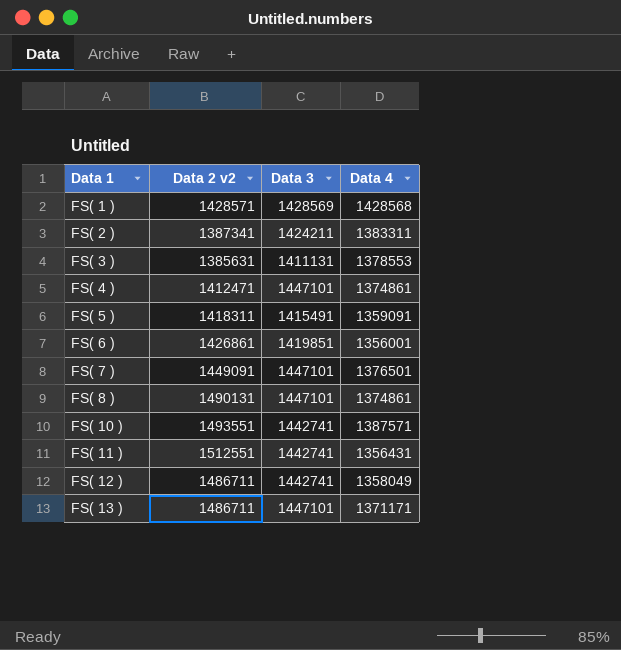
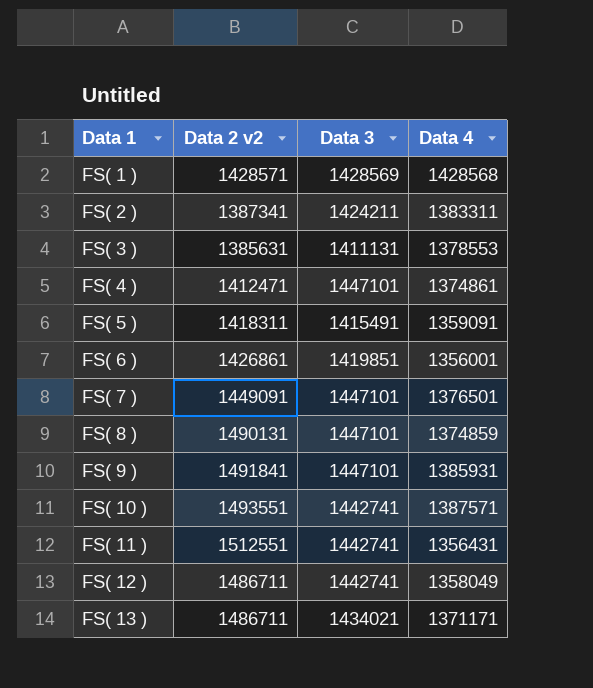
FS( 8 ) | Data 4: 1374861 -> 1374859
row FS( 9 ): none -> 1491841 | 1447101 | 1385931
FS( 13 ) | Data 3: 1447101 -> 1434021

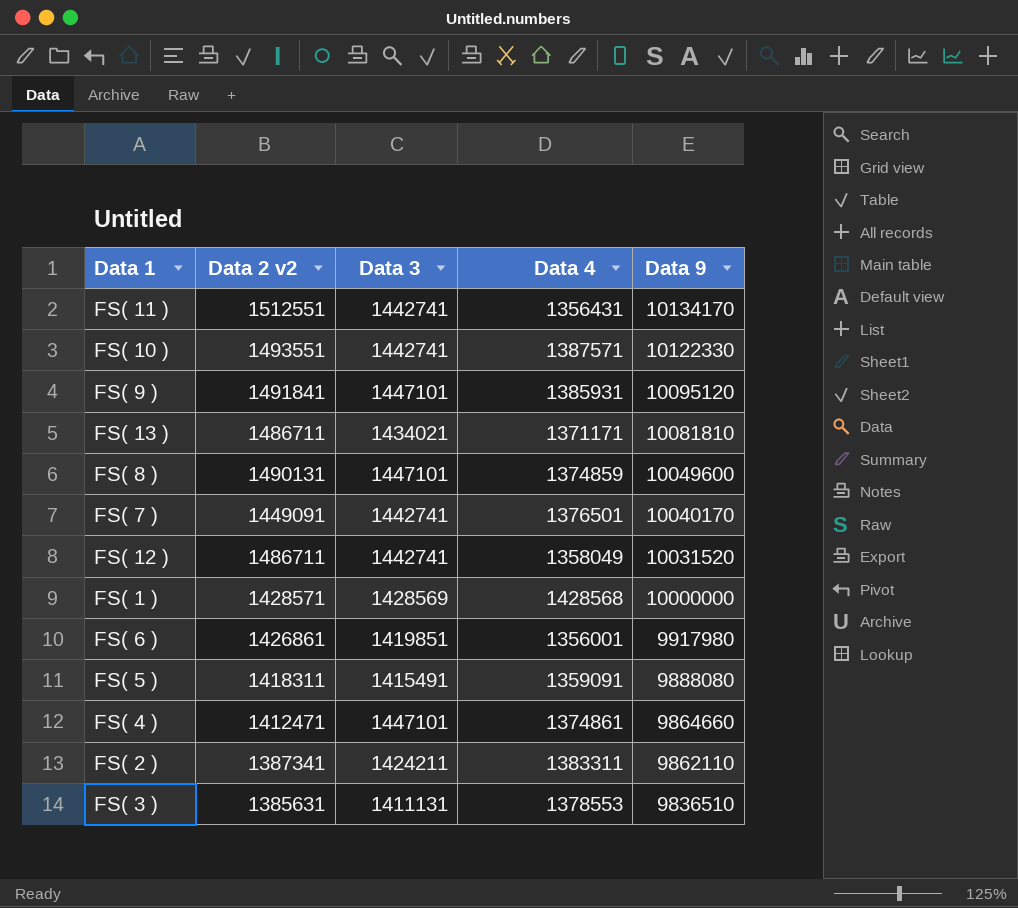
row order: Data 1 ascending -> Data 9 descending
column Data 9 | position: none -> 5
FS( 7 ) | Data 3: 1447101 -> 1442741

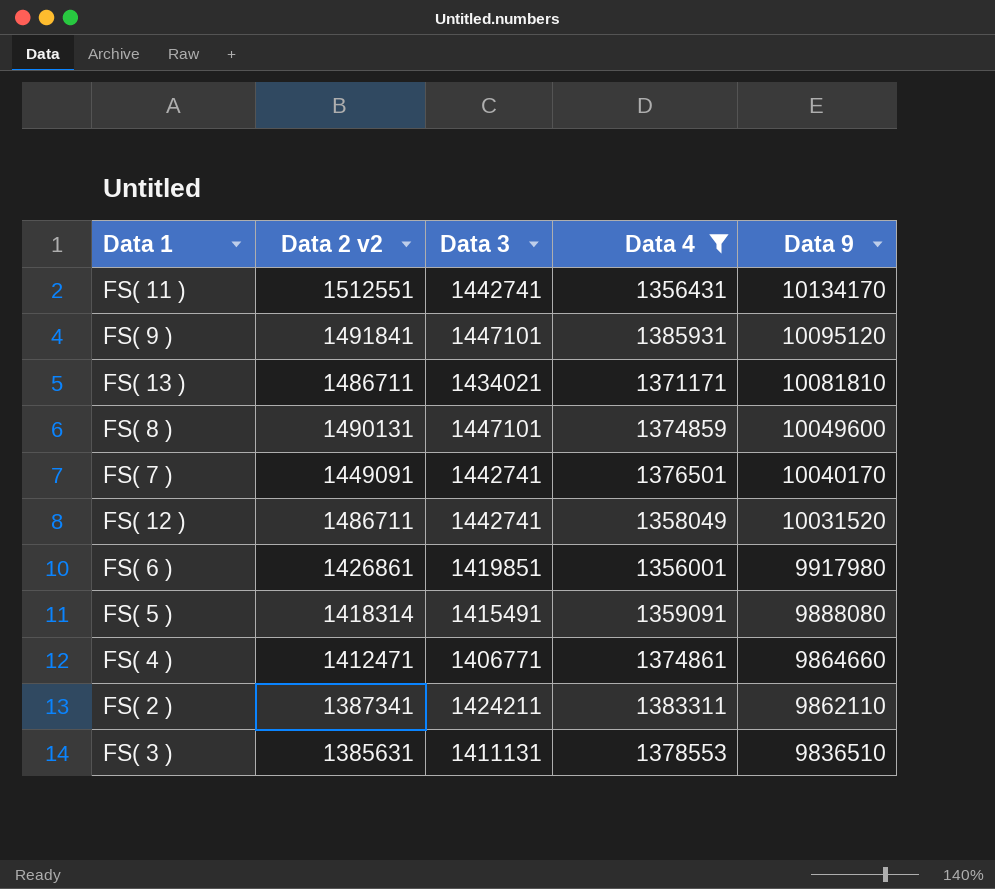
filter: none -> Data 4 <= 1385931
FS( 5 ) | Data 2 v2: 1418311 -> 1418314
FS( 4 ) | Data 3: 1447101 -> 1406771

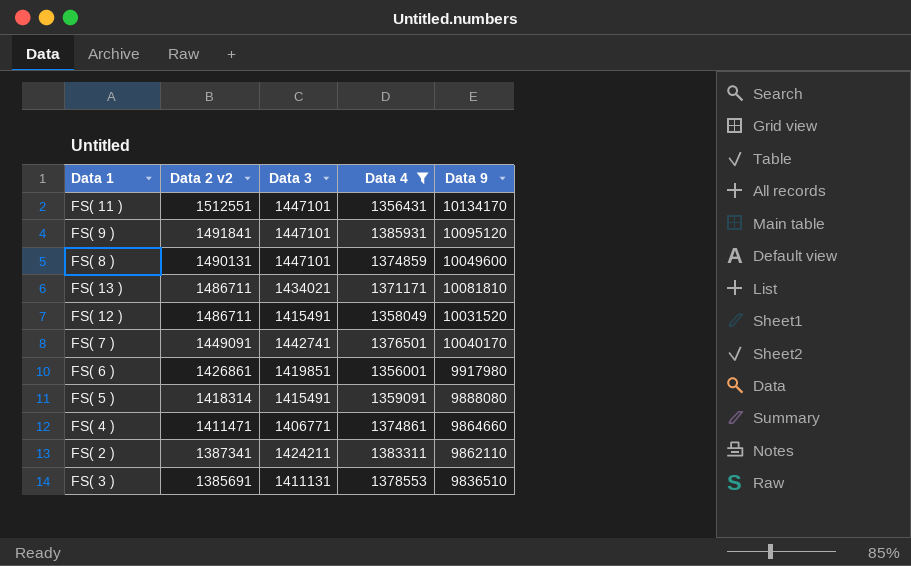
row order: Data 9 descending -> Data 2 v2 descending
FS( 11 ) | Data 3: 1442741 -> 1447101
FS( 12 ) | Data 3: 1442741 -> 1415491
FS( 4 ) | Data 2 v2: 1412471 -> 1411471
FS( 3 ) | Data 2 v2: 1385631 -> 1385691

